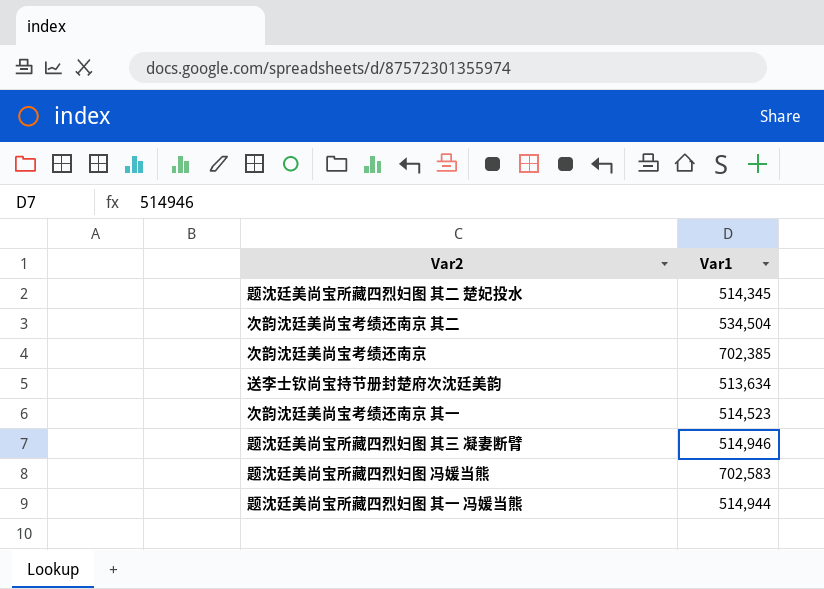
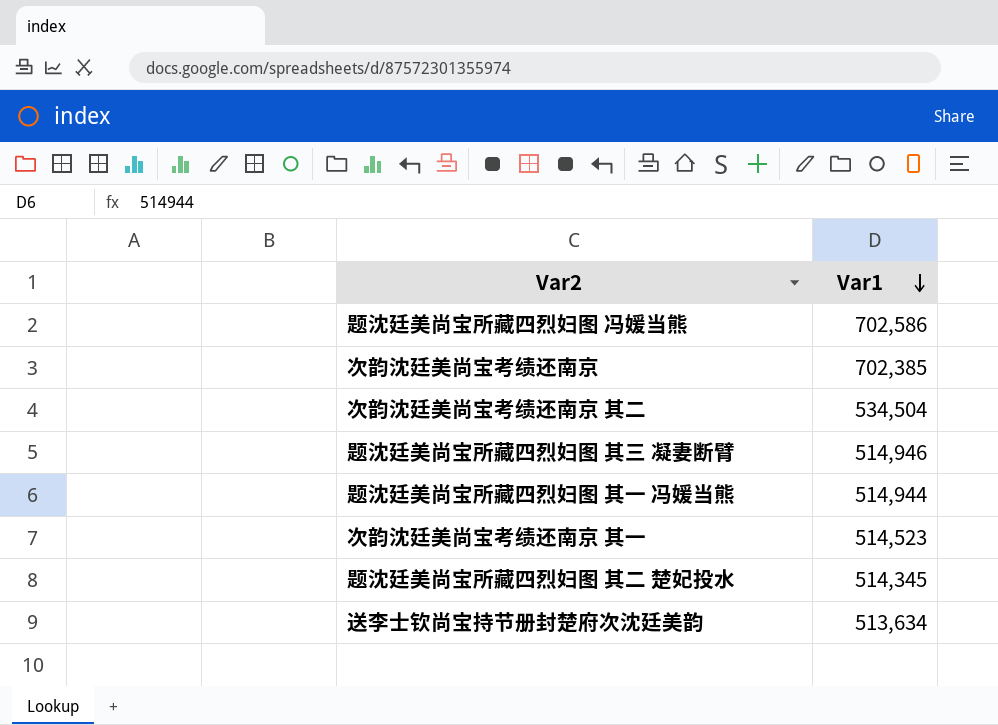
row order: none -> Var1 descending
题沈廷美尚宝所藏四烈妇图 冯媛当熊 | Var1: 702,583 -> 702,586

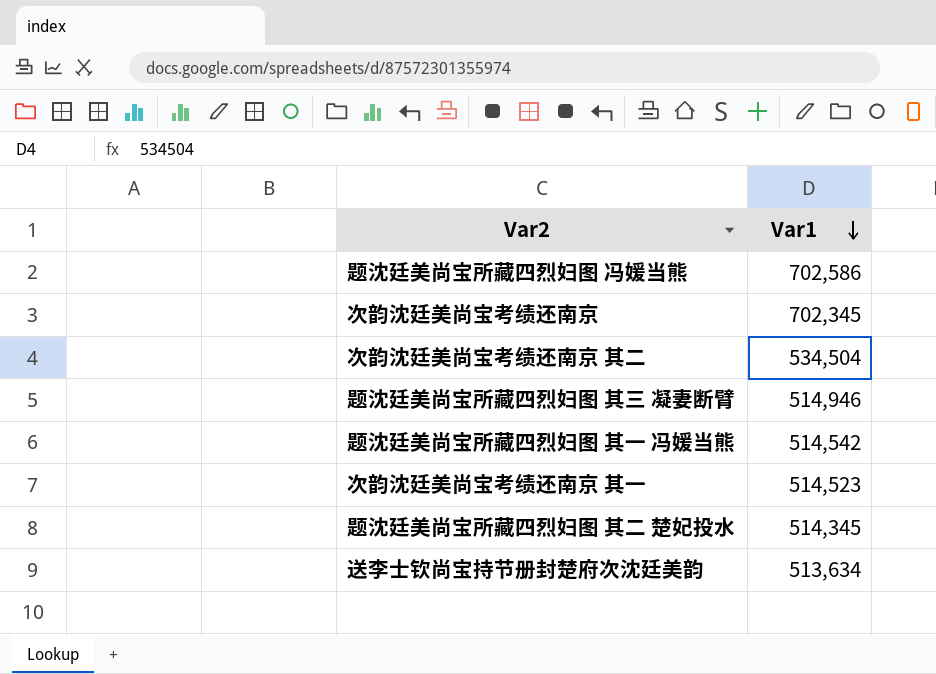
次韵沈廷美尚宝考绩还南京 | Var1: 702,385 -> 702,345
题沈廷美尚宝所藏四烈妇图 其一 冯媛当熊 | Var1: 514,944 -> 514,542

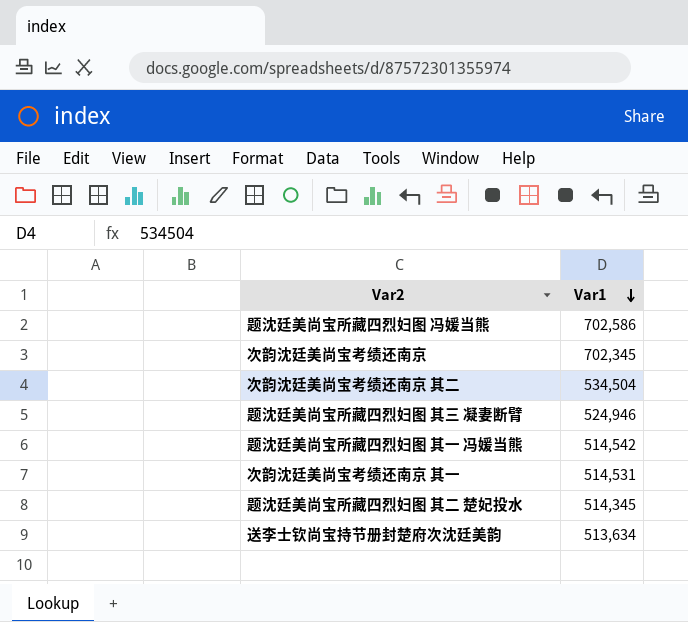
题沈廷美尚宝所藏四烈妇图 其三 凝妻断臂 | Var1: 514,946 -> 524,946
次韵沈廷美尚宝考绩还南京 其一 | Var1: 514,523 -> 514,531

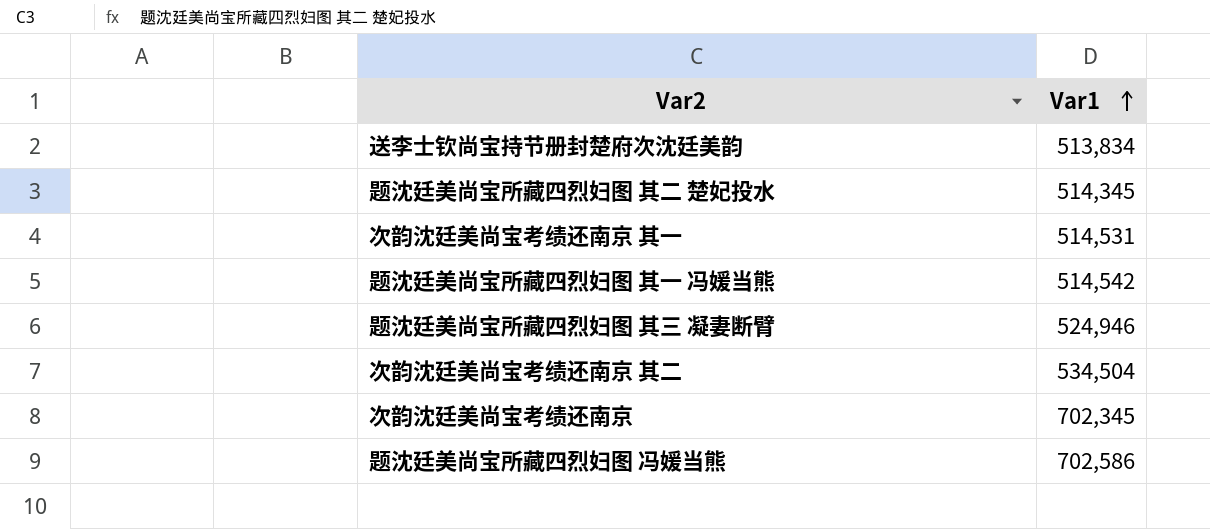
row order: Var1 descending -> Var1 ascending
送李士钦尚宝持节册封楚府次沈廷美韵 | Var1: 513,634 -> 513,834

